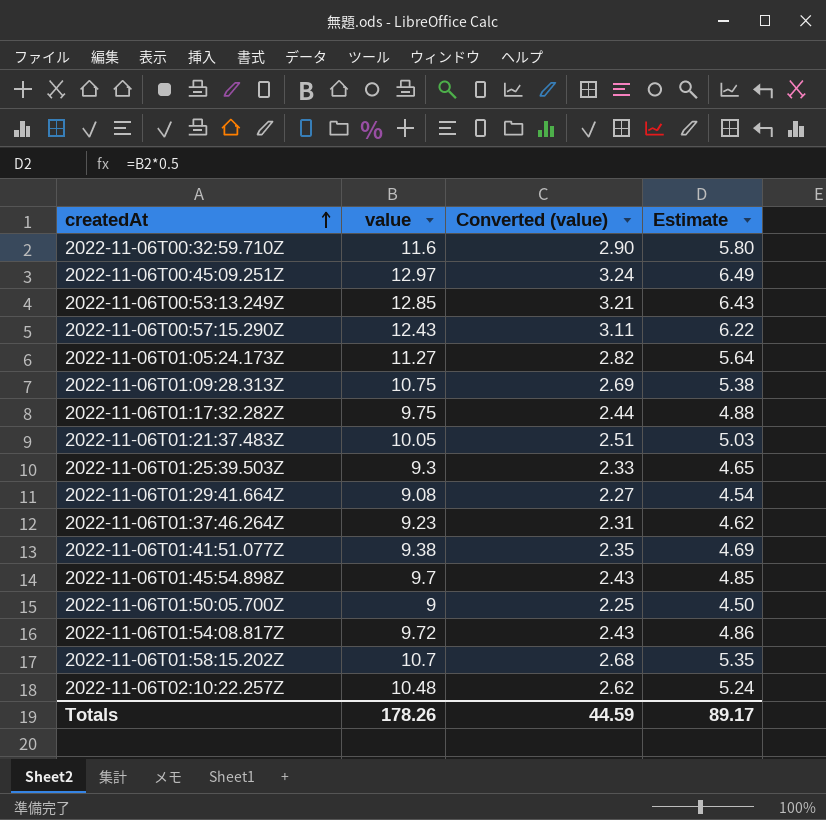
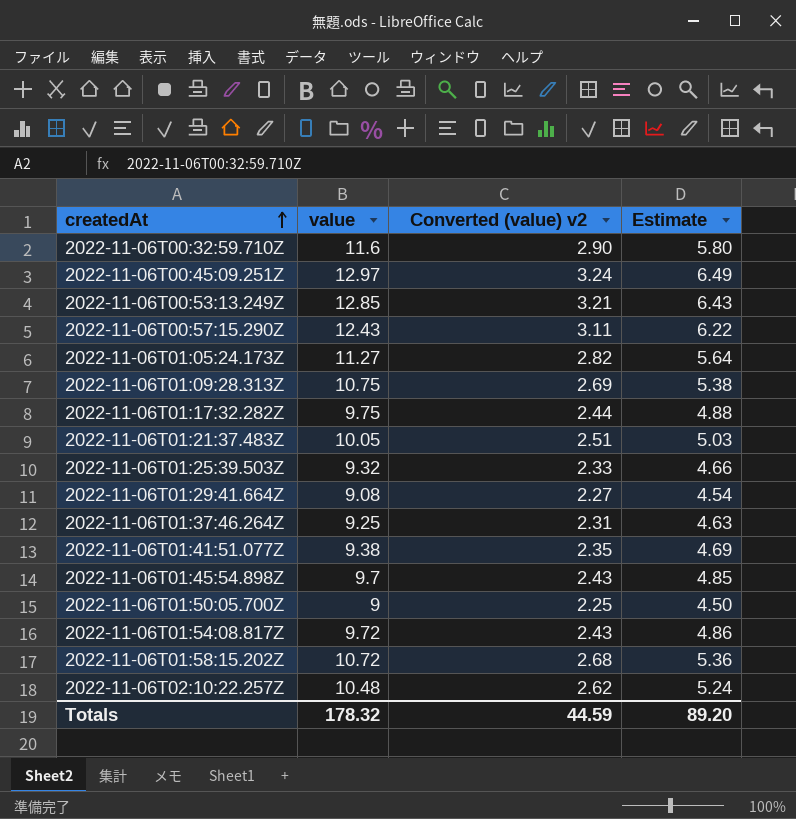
column name: Converted (value) -> Converted (value) v2
2022-11-06T01:25:39.503Z | value: 9.3 -> 9.32
2022-11-06T01:25:39.503Z | Estimate: 4.65 -> 4.66
2022-11-06T01:37:46.264Z | value: 9.23 -> 9.25
2022-11-06T01:37:46.264Z | Estimate: 4.62 -> 4.63
2022-11-06T01:58:15.202Z | value: 10.7 -> 10.72
2022-11-06T01:58:15.202Z | Estimate: 5.35 -> 5.36
Totals | value: 178.26 -> 178.32
Totals | Estimate: 89.17 -> 89.20

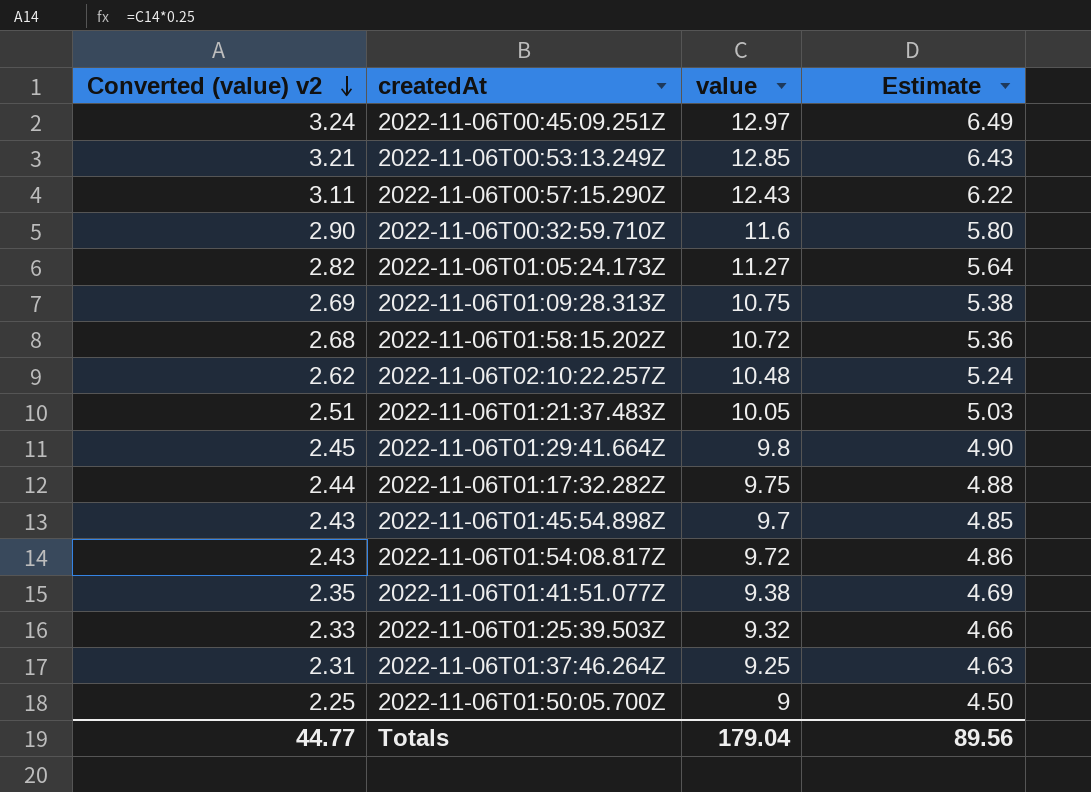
row order: createdAt ascending -> Converted (value) v2 descending
column Converted (value) v2 | position: 3 -> 1
2022-11-06T01:29:41.664Z | Converted (value) v2: 2.27 -> 2.45
2022-11-06T01:29:41.664Z | value: 9.08 -> 9.8
2022-11-06T01:29:41.664Z | Estimate: 4.54 -> 4.90
Totals | Converted (value) v2: 44.59 -> 44.77
Totals | value: 178.32 -> 179.04
Totals | Estimate: 89.20 -> 89.56

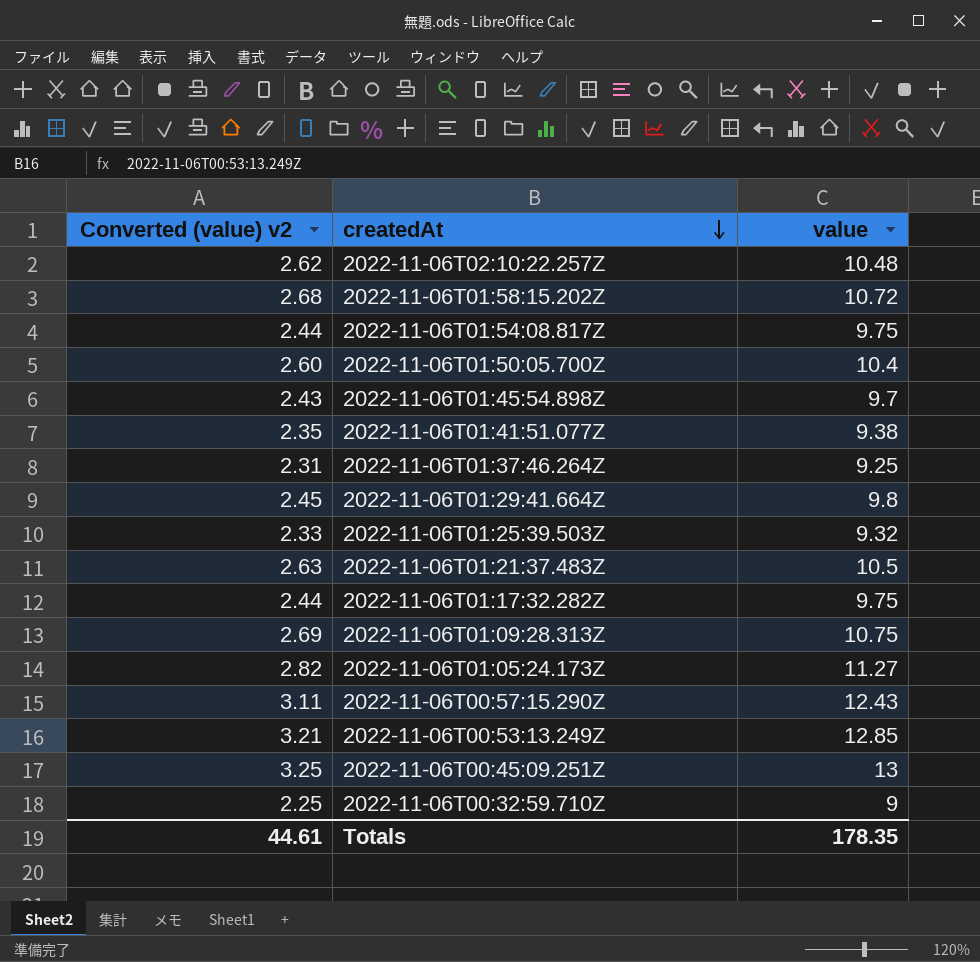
row order: Converted (value) v2 descending -> createdAt descending
column Estimate | formula: [value] * 0.5 -> none
2022-11-06T01:54:08.817Z | Converted (value) v2: 2.43 -> 2.44
2022-11-06T01:54:08.817Z | value: 9.72 -> 9.75
2022-11-06T01:50:05.700Z | Converted (value) v2: 2.25 -> 2.60
2022-11-06T01:50:05.700Z | value: 9 -> 10.4
2022-11-06T01:21:37.483Z | Converted (value) v2: 2.51 -> 2.63
2022-11-06T01:21:37.483Z | value: 10.05 -> 10.5
2022-11-06T00:45:09.251Z | Converted (value) v2: 3.24 -> 3.25
2022-11-06T00:45:09.251Z | value: 12.97 -> 13
2022-11-06T00:32:59.710Z | Converted (value) v2: 2.90 -> 2.25
2022-11-06T00:32:59.710Z | value: 11.6 -> 9
Totals | Converted (value) v2: 44.77 -> 44.61
Totals | value: 179.04 -> 178.35

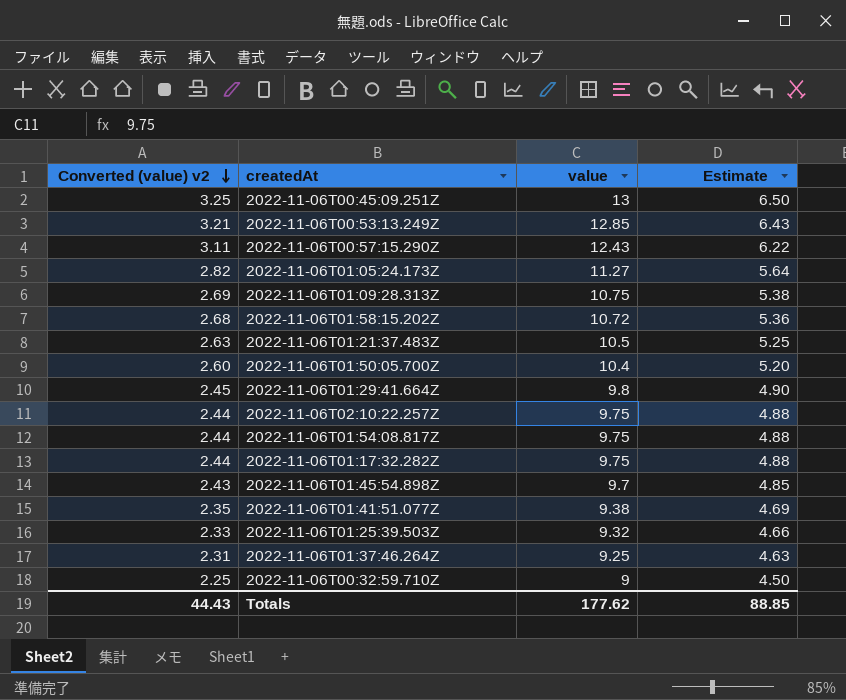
row order: createdAt descending -> Converted (value) v2 descending
column Estimate | formula: none -> [value] * 0.5
2022-11-06T02:10:22.257Z | Converted (value) v2: 2.62 -> 2.44
2022-11-06T02:10:22.257Z | value: 10.48 -> 9.75
Totals | Converted (value) v2: 44.61 -> 44.43
Totals | value: 178.35 -> 177.62

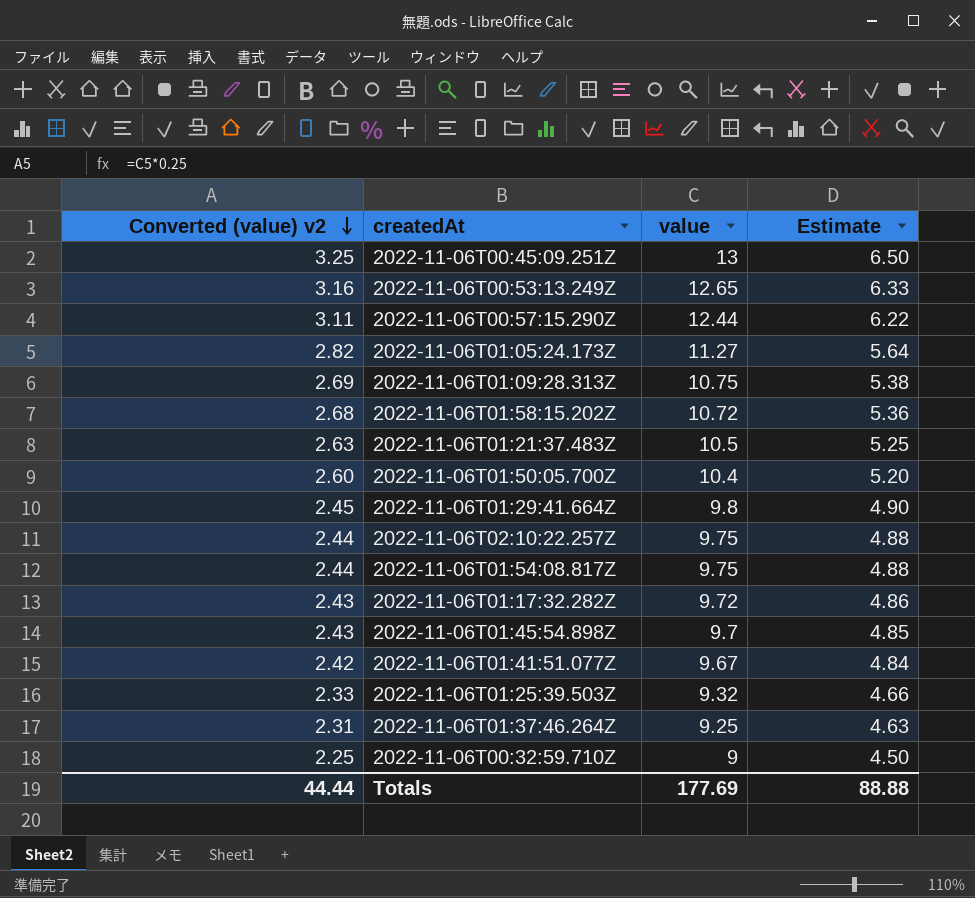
2022-11-06T00:53:13.249Z | Converted (value) v2: 3.21 -> 3.16
2022-11-06T00:53:13.249Z | value: 12.85 -> 12.65
2022-11-06T00:53:13.249Z | Estimate: 6.43 -> 6.33
2022-11-06T00:57:15.290Z | value: 12.43 -> 12.44
2022-11-06T01:17:32.282Z | Converted (value) v2: 2.44 -> 2.43
2022-11-06T01:17:32.282Z | value: 9.75 -> 9.72
2022-11-06T01:17:32.282Z | Estimate: 4.88 -> 4.86
2022-11-06T01:41:51.077Z | Converted (value) v2: 2.35 -> 2.42
2022-11-06T01:41:51.077Z | value: 9.38 -> 9.67
2022-11-06T01:41:51.077Z | Estimate: 4.69 -> 4.84
Totals | Converted (value) v2: 44.43 -> 44.44
Totals | value: 177.62 -> 177.69
Totals | Estimate: 88.85 -> 88.88

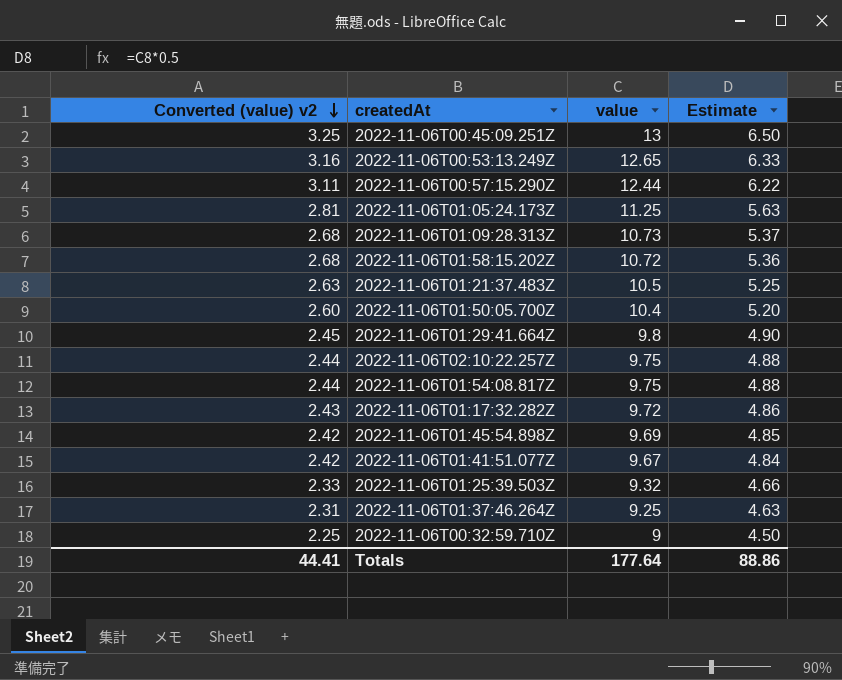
2022-11-06T01:05:24.173Z | Converted (value) v2: 2.82 -> 2.81
2022-11-06T01:05:24.173Z | value: 11.27 -> 11.25
2022-11-06T01:05:24.173Z | Estimate: 5.64 -> 5.63
2022-11-06T01:09:28.313Z | Converted (value) v2: 2.69 -> 2.68
2022-11-06T01:09:28.313Z | value: 10.75 -> 10.73
2022-11-06T01:09:28.313Z | Estimate: 5.38 -> 5.37
2022-11-06T01:45:54.898Z | Converted (value) v2: 2.43 -> 2.42
2022-11-06T01:45:54.898Z | value: 9.7 -> 9.69
Totals | Converted (value) v2: 44.44 -> 44.41
Totals | value: 177.69 -> 177.64
Totals | Estimate: 88.88 -> 88.86

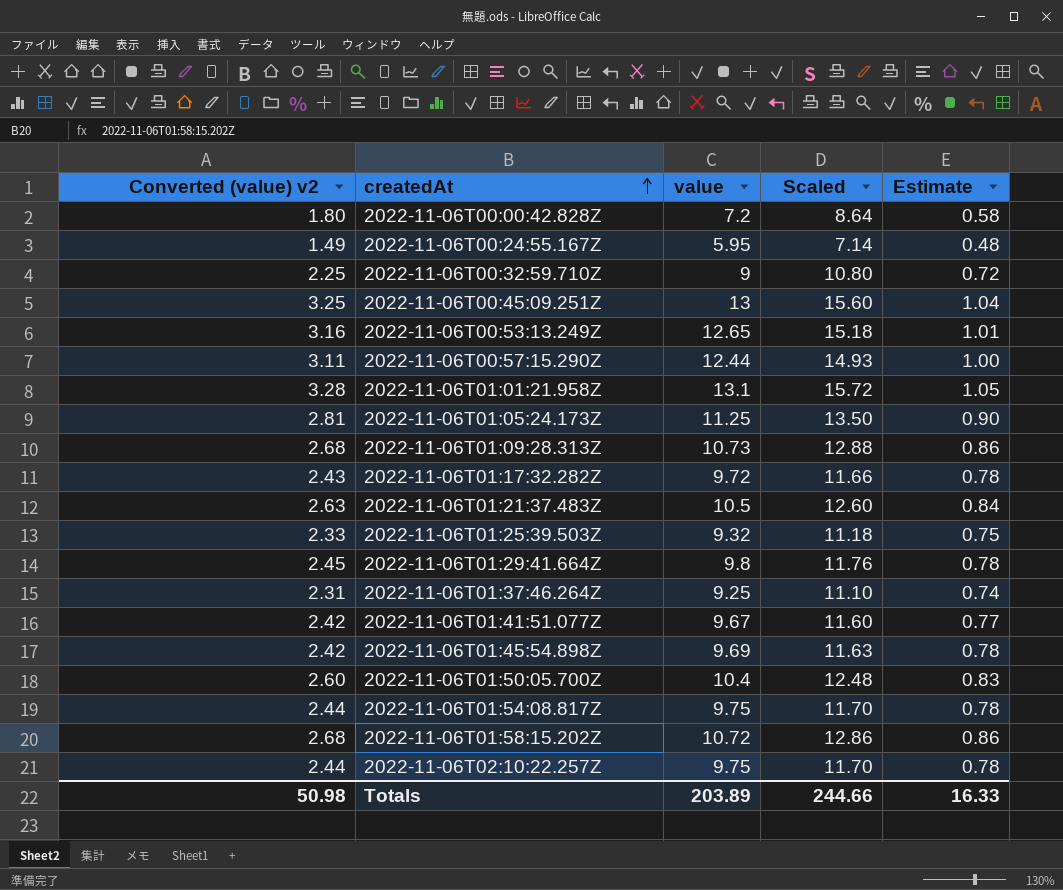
row order: Converted (value) v2 descending -> createdAt ascending
column Scaled | formula: none -> [value] * 1.2
column Estimate | formula: [value] * 0.5 -> [value] * 0.08
row 2022-11-06T00:00:42.828Z: none -> 1.80 | 7.2 | 8.64 | 0.58
row 2022-11-06T00:24:55.167Z: none -> 1.49 | 5.95 | 7.14 | 0.48
row 2022-11-06T01:01:21.958Z: none -> 3.28 | 13.1 | 15.72 | 1.05
Totals | Converted (value) v2: 44.41 -> 50.98
Totals | value: 177.64 -> 203.89
Totals | Estimate: 88.86 -> 16.33

